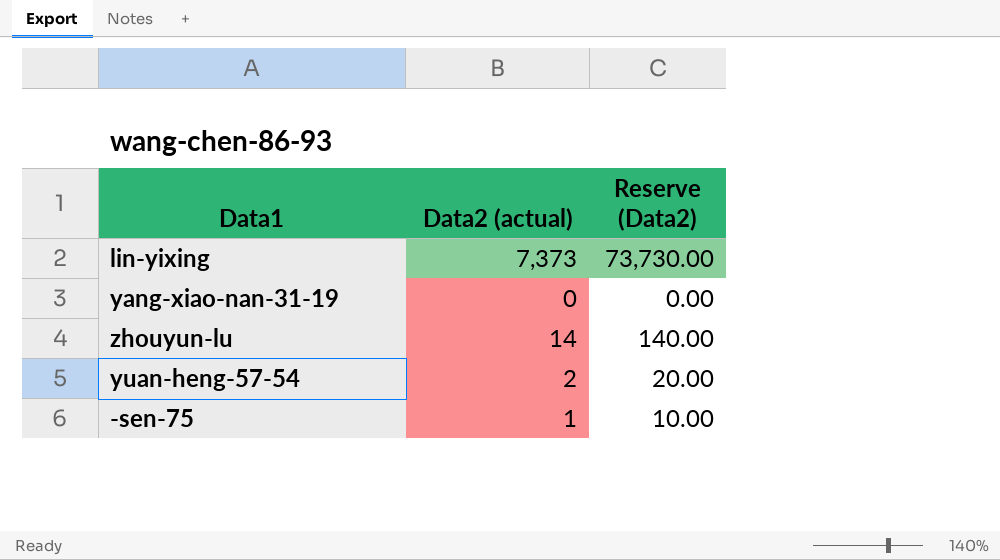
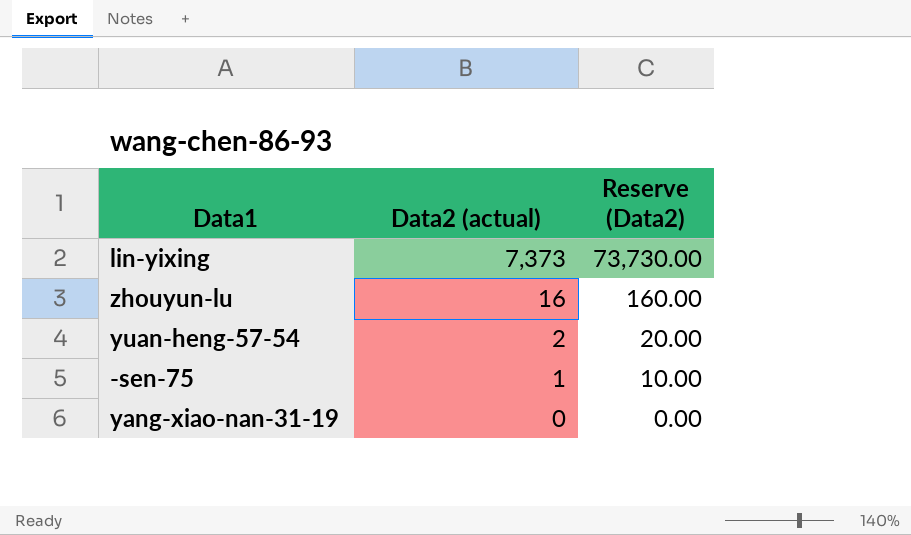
row order: none -> Data2 (actual) descending
zhouyun-lu | Data2 (actual): 14 -> 16
zhouyun-lu | Reserve (Data2): 140.00 -> 160.00

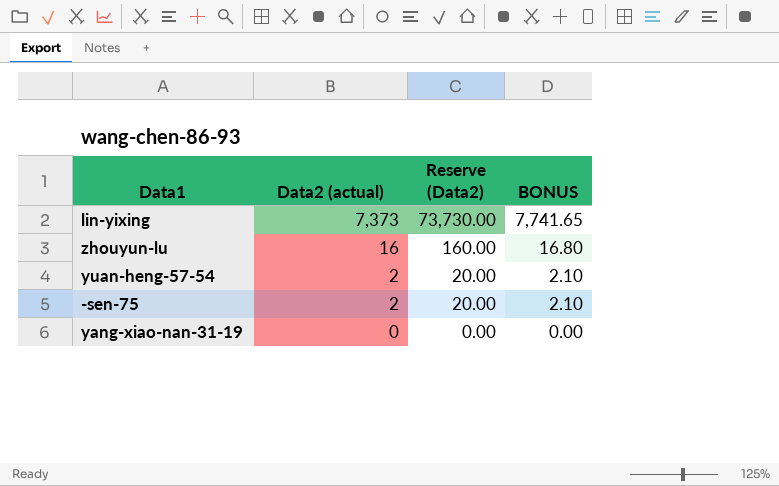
column BONUS | formula: none -> [Data2 (actual)] * 1.05
-sen-75 | Data2 (actual): 1 -> 2
-sen-75 | Reserve (Data2): 10.00 -> 20.00

